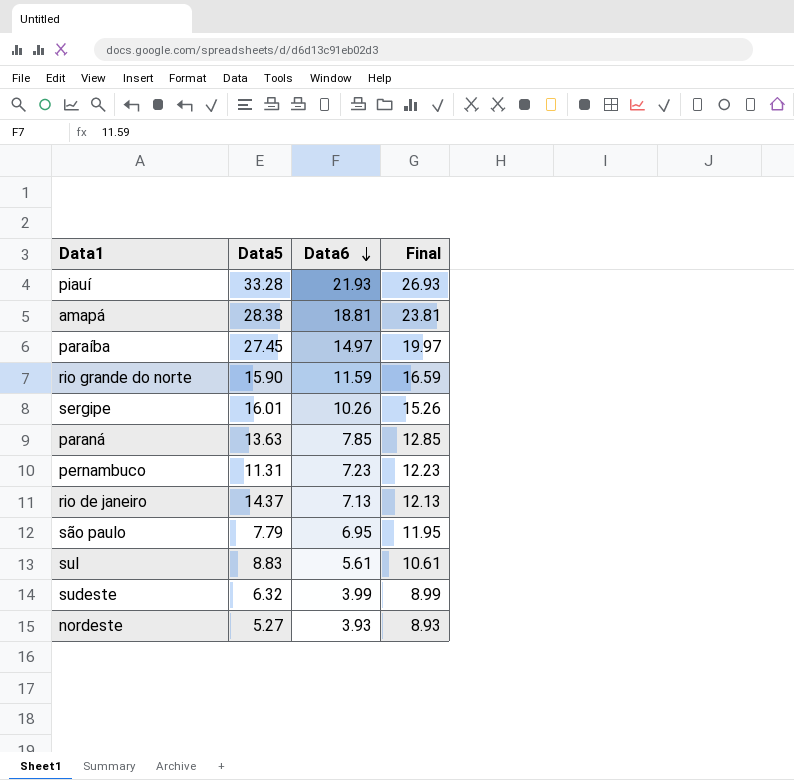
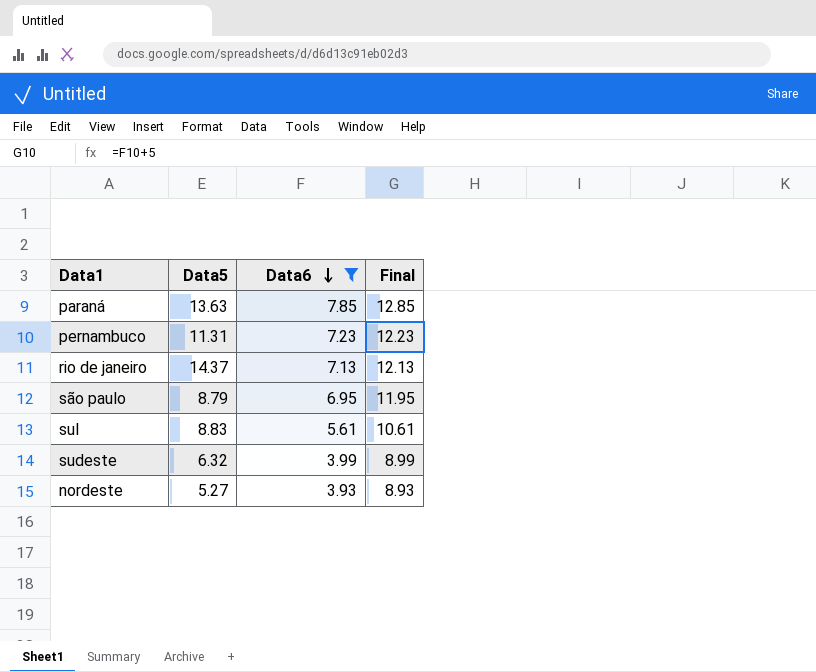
filter: none -> Data6 <= 7.85
são paulo | Data5: 7.79 -> 8.79

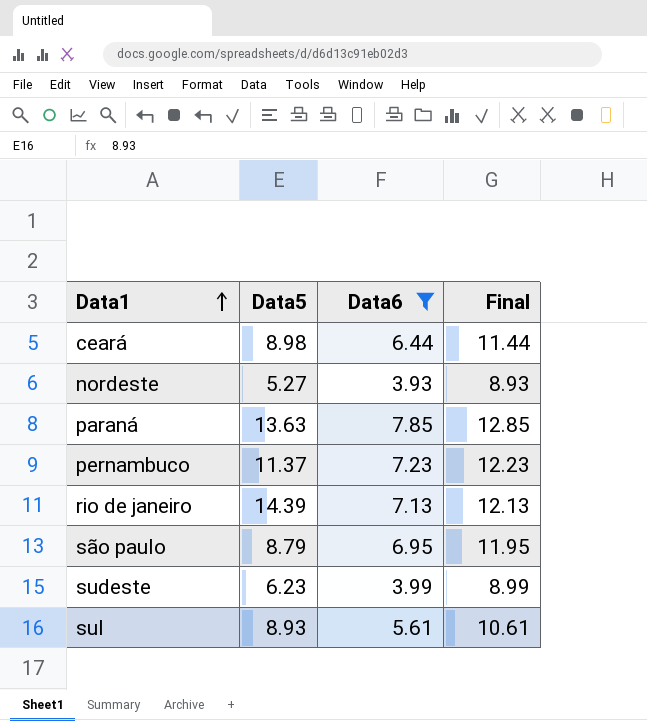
row order: Data6 descending -> Data1 ascending
row ceará: none -> 8.98 | 6.44 | 11.44
pernambuco | Data5: 11.31 -> 11.37
rio de janeiro | Data5: 14.37 -> 14.39
sudeste | Data5: 6.32 -> 6.23
sul | Data5: 8.83 -> 8.93

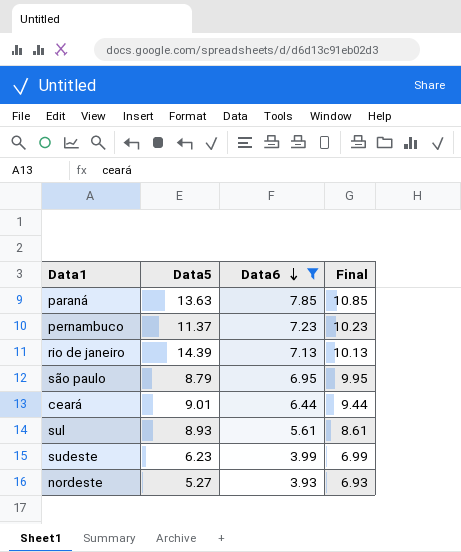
row order: Data1 ascending -> Data6 descending
column Final | formula: [Data6] + 5 -> [Data6] + 3
ceará | Data5: 8.98 -> 9.01

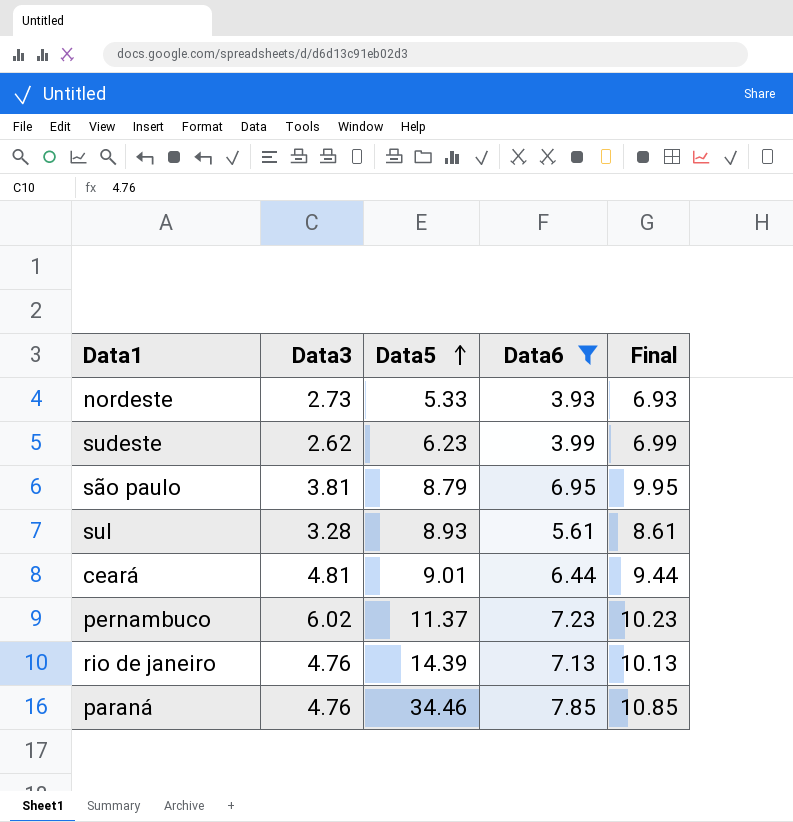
row order: Data6 descending -> Data5 ascending
column Data3 | position: none -> 2
nordeste | Data5: 5.27 -> 5.33
paraná | Data5: 13.63 -> 34.46

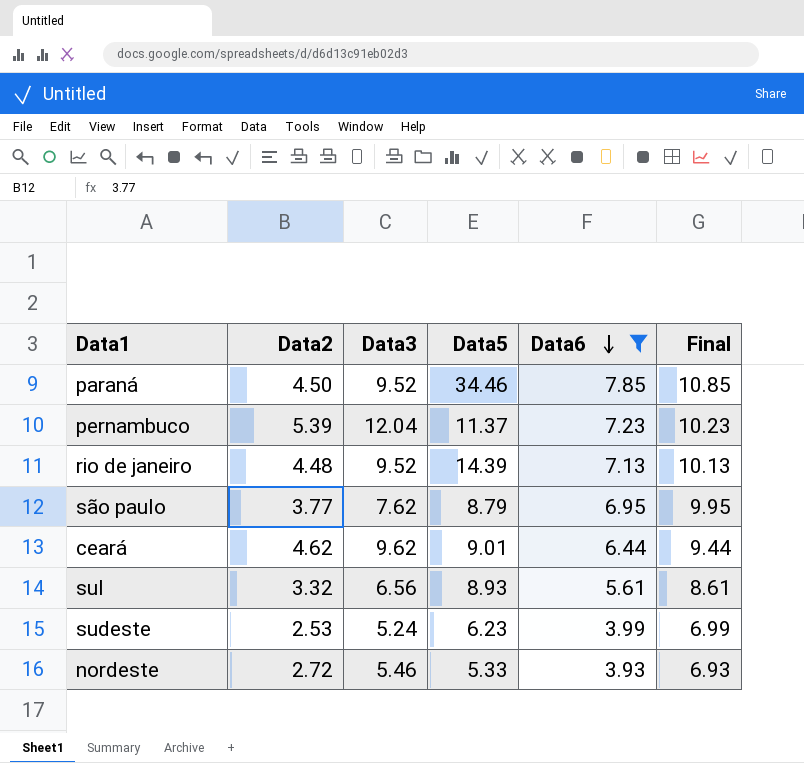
row order: Data5 ascending -> Data6 descending
column Data2 | position: none -> 2
paraná | Data3: 4.76 -> 9.52
pernambuco | Data3: 6.02 -> 12.04
rio de janeiro | Data3: 4.76 -> 9.52
são paulo | Data3: 3.81 -> 7.62
ceará | Data3: 4.81 -> 9.62
sul | Data3: 3.28 -> 6.56
sudeste | Data3: 2.62 -> 5.24
nordeste | Data3: 2.73 -> 5.46

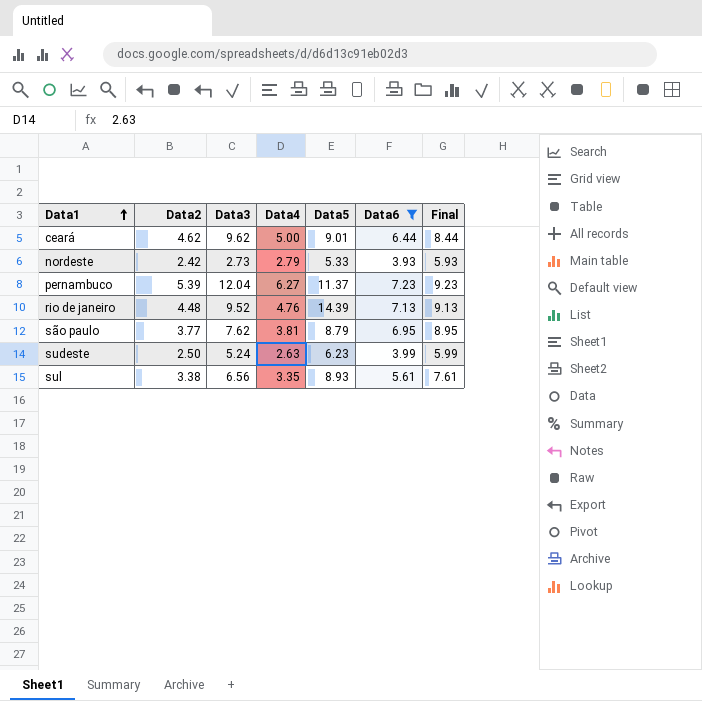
row order: Data6 descending -> Data1 ascending
column Data4 | position: none -> 4
column Final | formula: [Data6] + 3 -> [Data6] + 2
row paraná: 4.50 | 9.52 | 34.46 | 7.85 | 10.85 -> none
nordeste | Data2: 2.72 -> 2.42
nordeste | Data3: 5.46 -> 2.73
sudeste | Data2: 2.53 -> 2.50
sul | Data2: 3.32 -> 3.38

